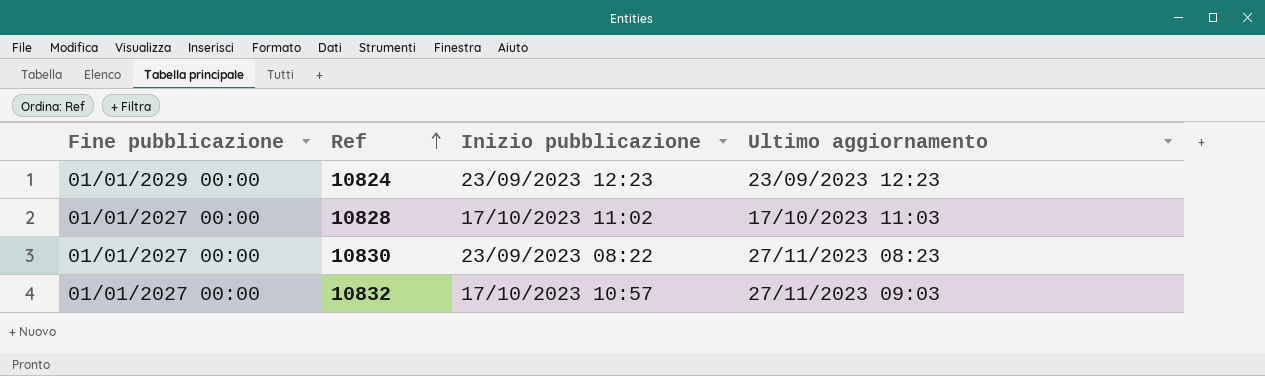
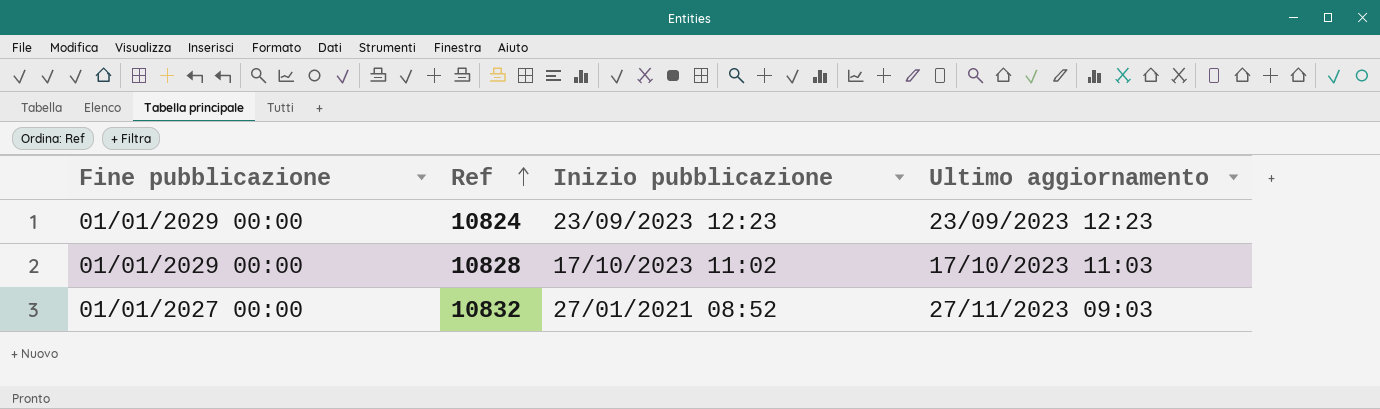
row 10830: 01/01/2027 00:00 | 23/09/2023 08:22 | 27/11/2023 08:23 -> none
10828 | Fine pubblicazione: 01/01/2027 00:00 -> 01/01/2029 00:00
10832 | Inizio pubblicazione: 17/10/2023 10:57 -> 27/01/2021 08:52

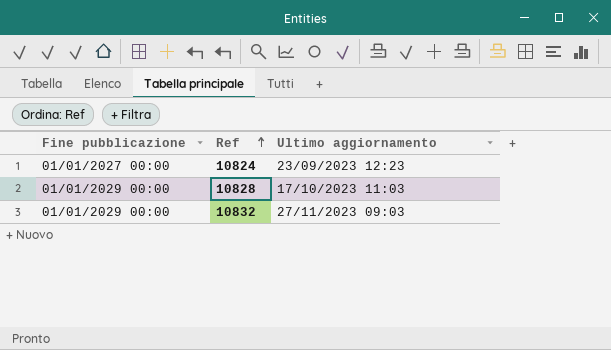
column Inizio pubblicazione | position: 3 -> none
10824 | Fine pubblicazione: 01/01/2029 00:00 -> 01/01/2027 00:00
10832 | Fine pubblicazione: 01/01/2027 00:00 -> 01/01/2029 00:00

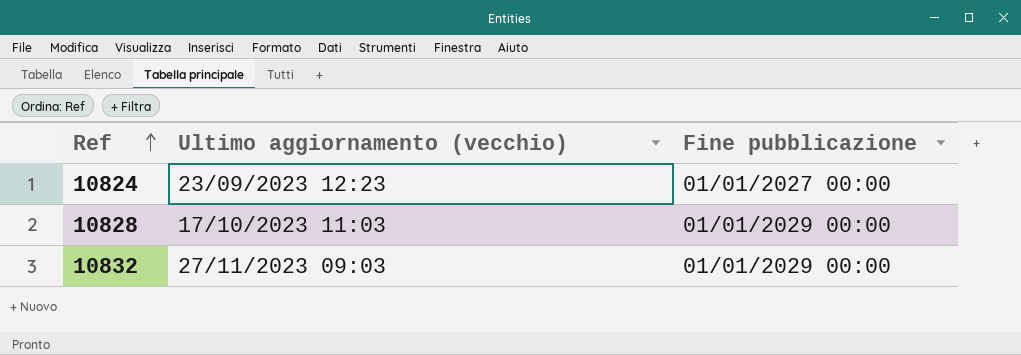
column name: Ultimo aggiornamento -> Ultimo aggiornamento (vecchio)
column Fine pubblicazione | position: 1 -> 3

